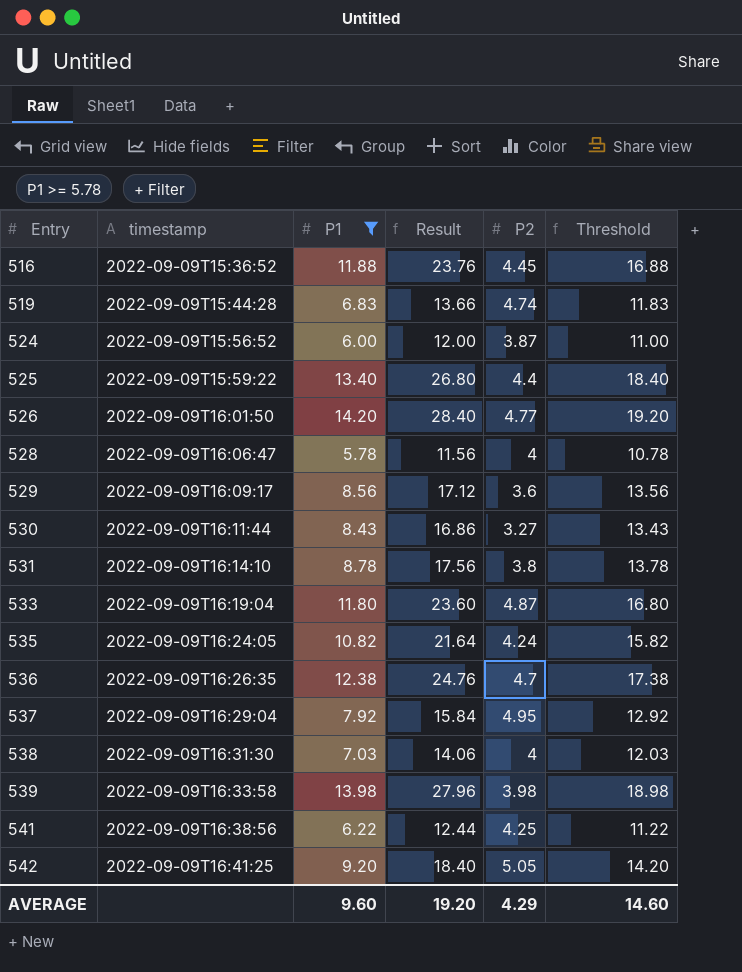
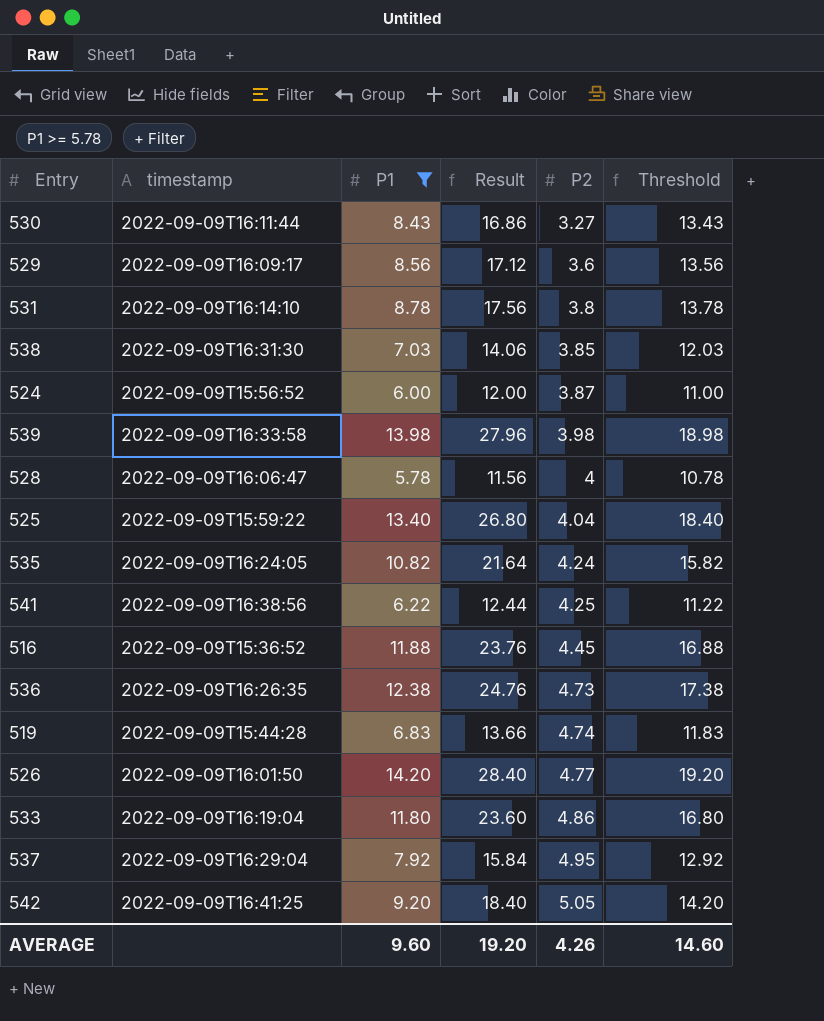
row order: Entry ascending -> P2 ascending
538 | P2: 4 -> 3.85
525 | P2: 4.4 -> 4.04
536 | P2: 4.7 -> 4.73
533 | P2: 4.87 -> 4.86
AVERAGE | P2: 4.29 -> 4.26

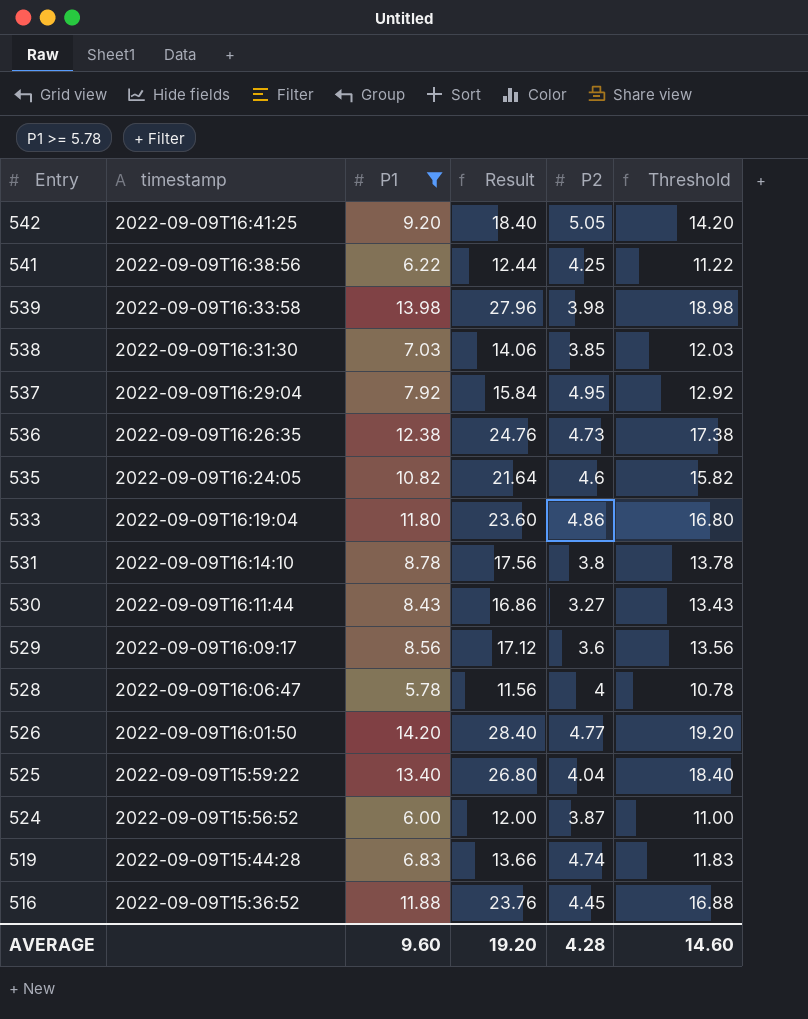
row order: P2 ascending -> Entry descending
535 | P2: 4.24 -> 4.6
AVERAGE | P2: 4.26 -> 4.28

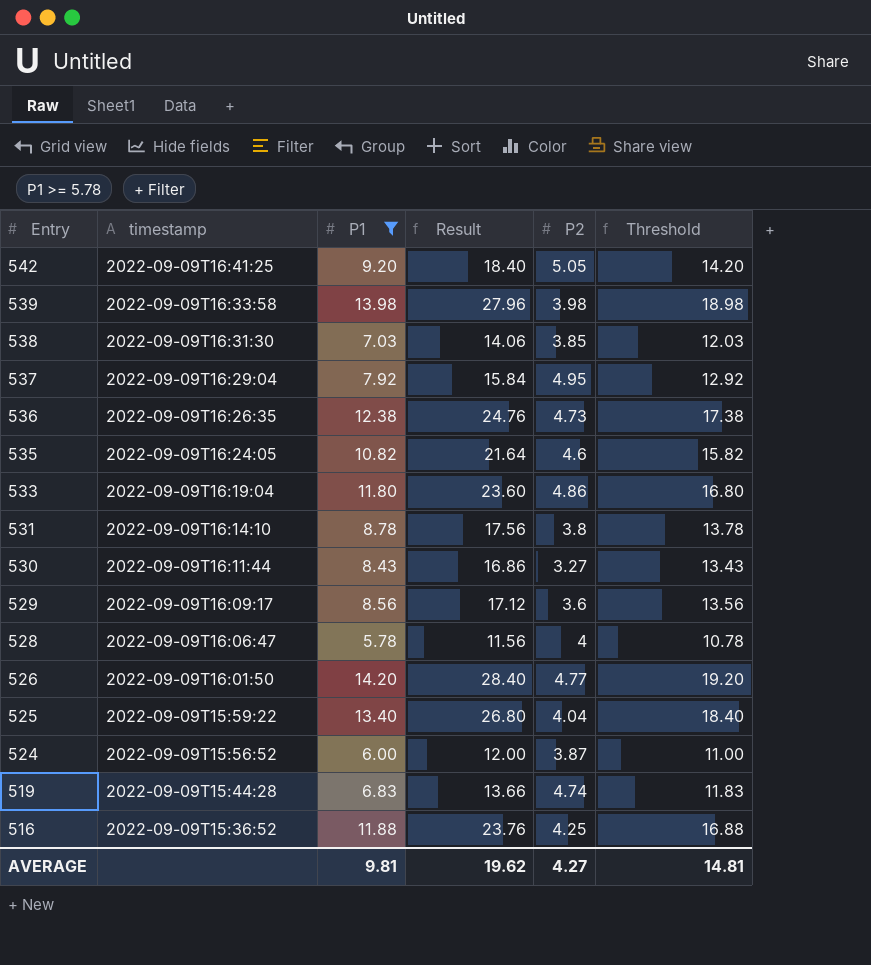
row 541: 2022-09-09T16:38:56 | 6.22 | 12.44 | 4.25 | 11.22 -> none
516 | P2: 4.45 -> 4.25
AVERAGE | P1: 9.60 -> 9.81
AVERAGE | Result: 19.20 -> 19.62
AVERAGE | P2: 4.28 -> 4.27
AVERAGE | Threshold: 14.60 -> 14.81

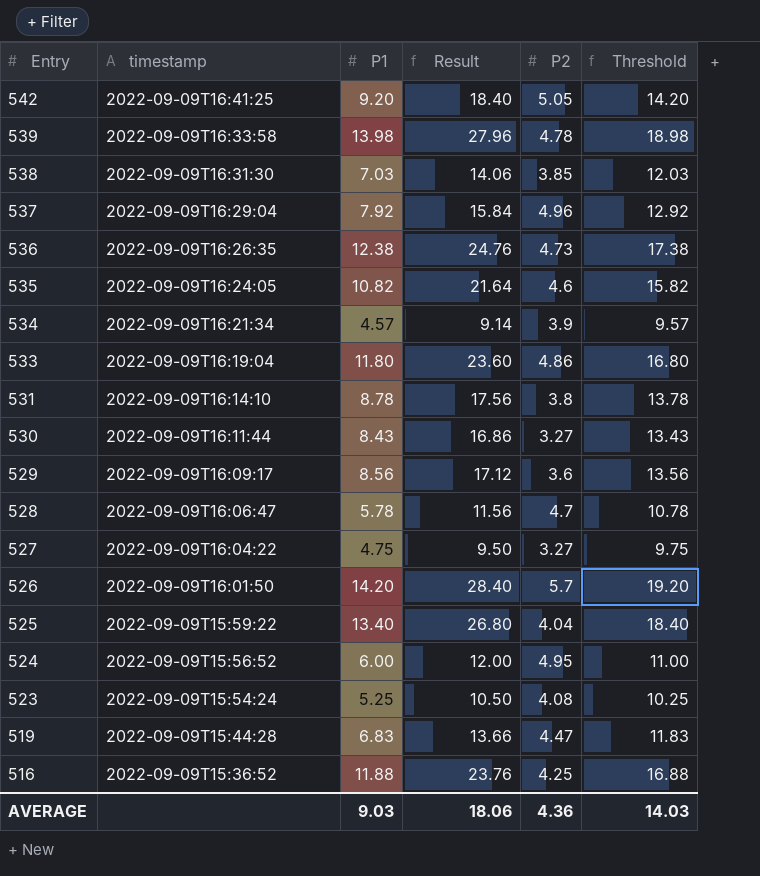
filter: P1 >= 5.78 -> none
539 | P2: 3.98 -> 4.78
537 | P2: 4.95 -> 4.96
528 | P2: 4 -> 4.7
526 | P2: 4.77 -> 5.7
524 | P2: 3.87 -> 4.95
519 | P2: 4.74 -> 4.47
AVERAGE | P1: 9.81 -> 9.03
AVERAGE | Result: 19.62 -> 18.06
AVERAGE | P2: 4.27 -> 4.36
AVERAGE | Threshold: 14.81 -> 14.03

